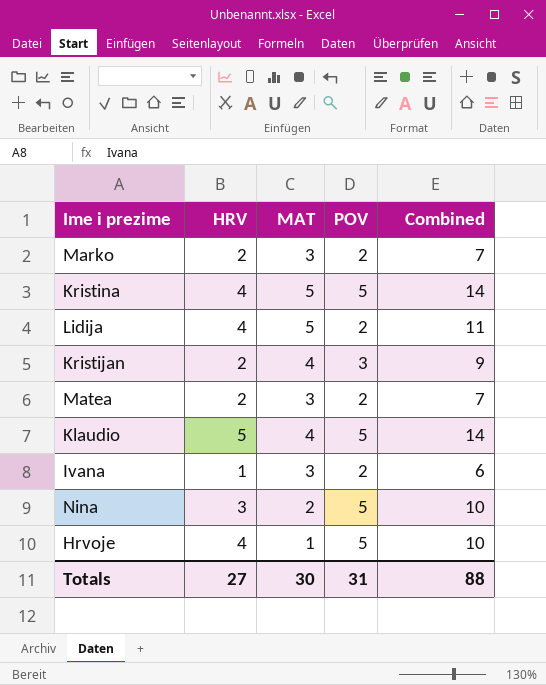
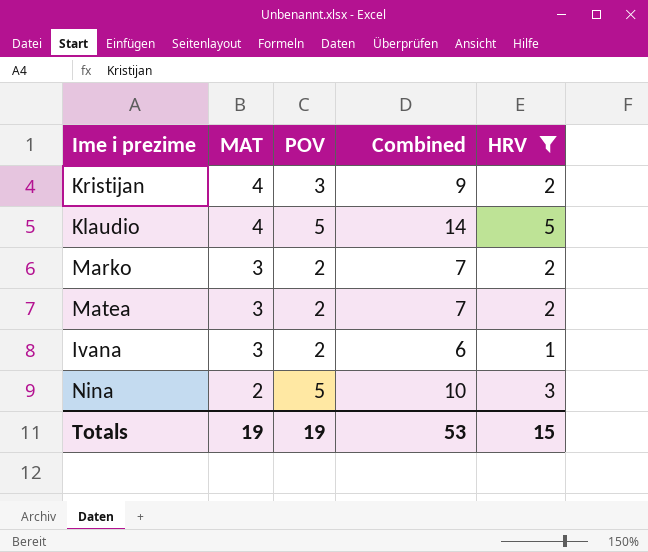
filter: none -> HRV != 4
row order: none -> MAT descending
column HRV | position: 2 -> 5
Totals | MAT: 30 -> 19
Totals | POV: 31 -> 19
Totals | Combined: 88 -> 53
Totals | HRV: 27 -> 15

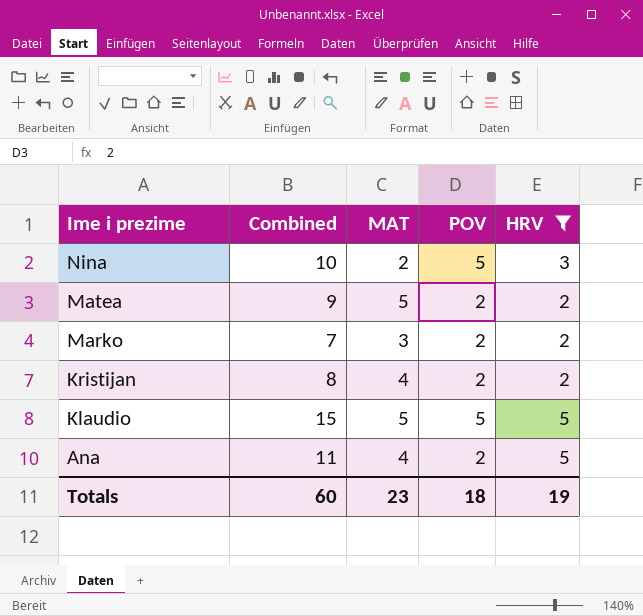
row order: MAT descending -> Ime i prezime descending
column Combined | position: 4 -> 2
row Ivana: 3 | 2 | 6 | 1 -> none
Matea | Combined: 7 -> 9
Matea | MAT: 3 -> 5
Kristijan | Combined: 9 -> 8
Kristijan | POV: 3 -> 2
Klaudio | Combined: 14 -> 15
Klaudio | MAT: 4 -> 5
row Ana: none -> 11 | 4 | 2 | 5
Totals | Combined: 53 -> 60
Totals | MAT: 19 -> 23
Totals | POV: 19 -> 18
Totals | HRV: 15 -> 19

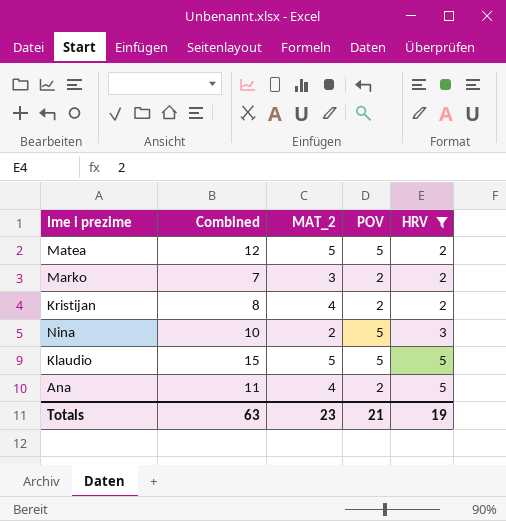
row order: Ime i prezime descending -> HRV ascending
column name: MAT -> MAT_2
Matea | Combined: 9 -> 12
Matea | POV: 2 -> 5
Totals | Combined: 60 -> 63
Totals | POV: 18 -> 21

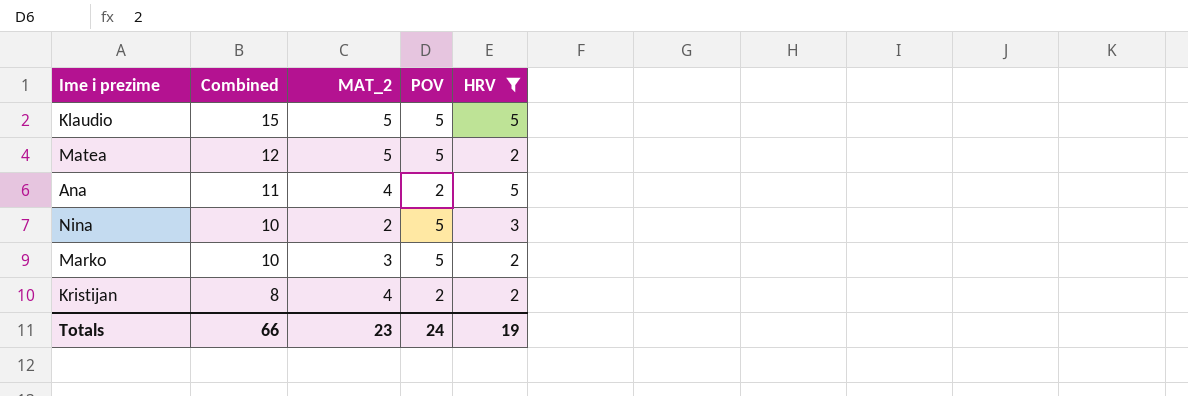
row order: HRV ascending -> Combined descending
Marko | Combined: 7 -> 10
Marko | POV: 2 -> 5
Totals | Combined: 63 -> 66
Totals | POV: 21 -> 24

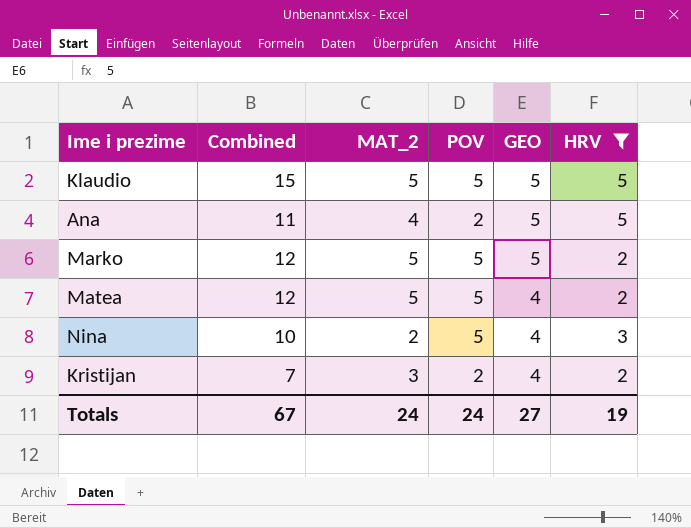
row order: Combined descending -> GEO descending
column GEO | position: none -> 5
Marko | Combined: 10 -> 12
Marko | MAT_2: 3 -> 5
Kristijan | Combined: 8 -> 7
Kristijan | MAT_2: 4 -> 3
Totals | Combined: 66 -> 67
Totals | MAT_2: 23 -> 24

